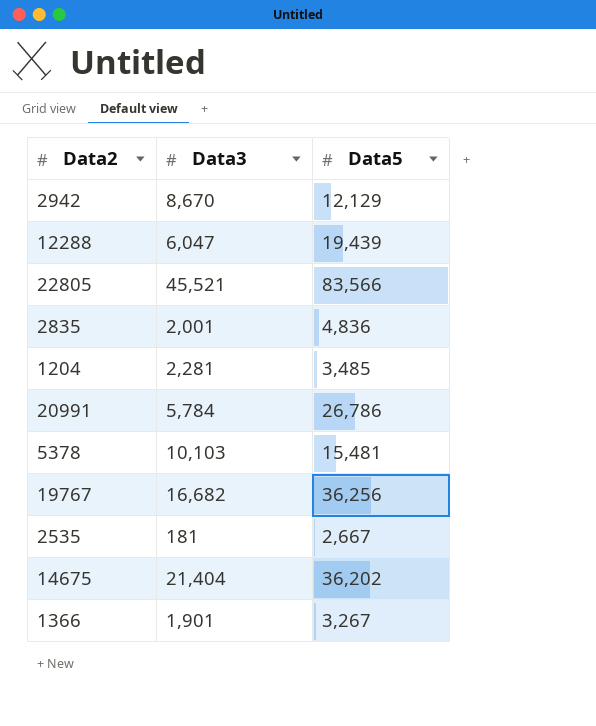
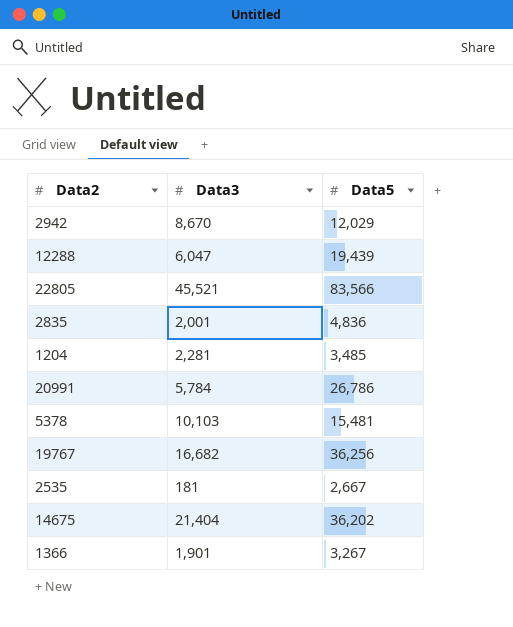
2942 | Data5: 12,129 -> 12,029

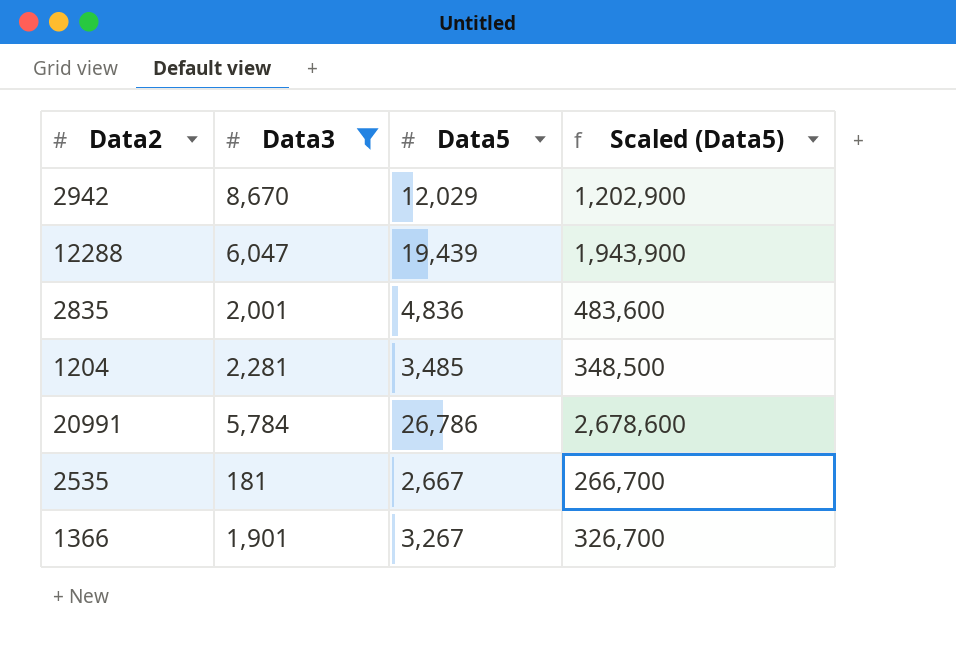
filter: none -> Data3 <= 8,670
column Scaled (Data5) | formula: none -> [Data5] * 100

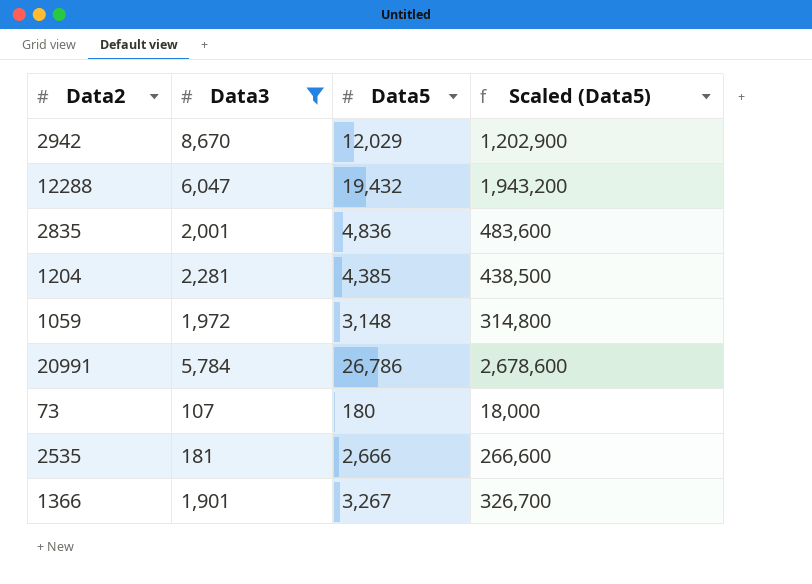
12288 | Data5: 19,439 -> 19,432
12288 | Scaled (Data5): 1,943,900 -> 1,943,200
1204 | Data5: 3,485 -> 4,385
1204 | Scaled (Data5): 348,500 -> 438,500
row 1059: none -> 1,972 | 3,148 | 314,800
row 73: none -> 107 | 180 | 18,000
2535 | Data5: 2,667 -> 2,666
2535 | Scaled (Data5): 266,700 -> 266,600

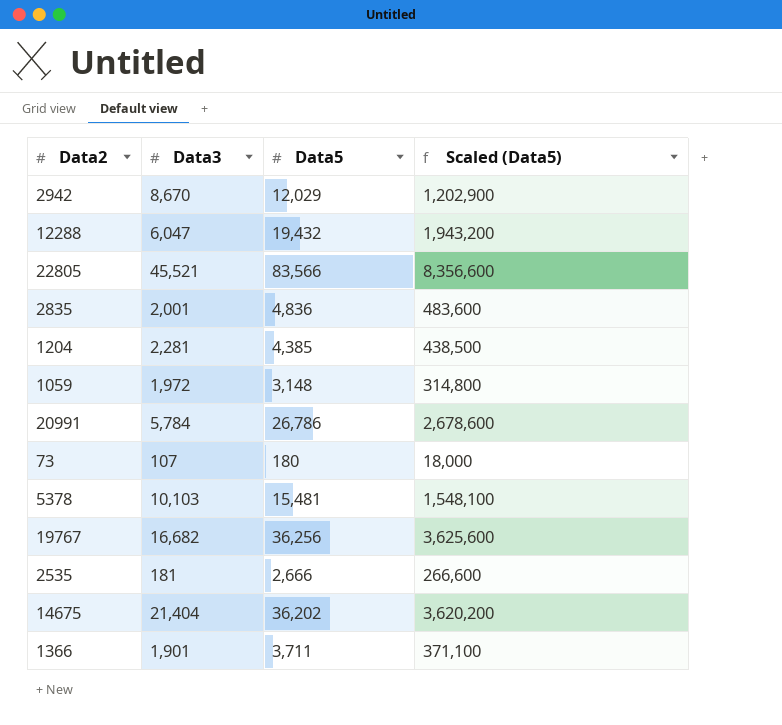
filter: Data3 <= 8,670 -> none
1366 | Data5: 3,267 -> 3,711
1366 | Scaled (Data5): 326,700 -> 371,100

